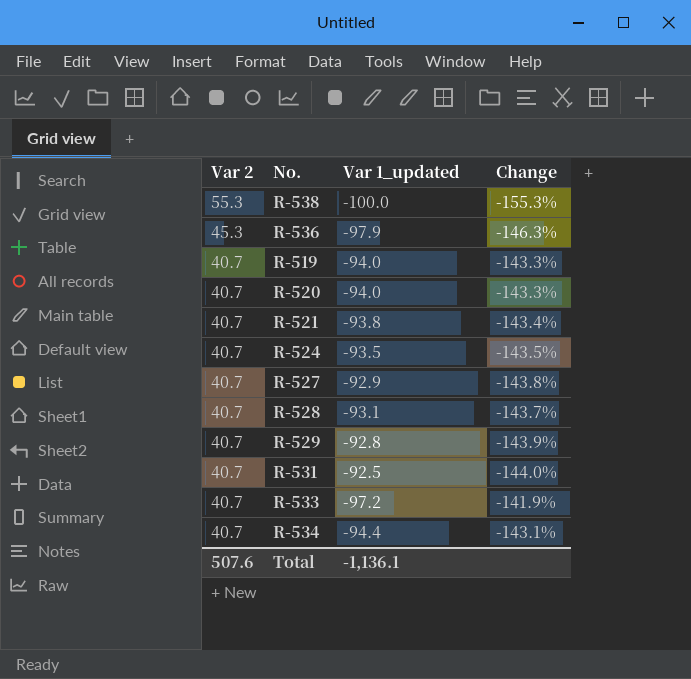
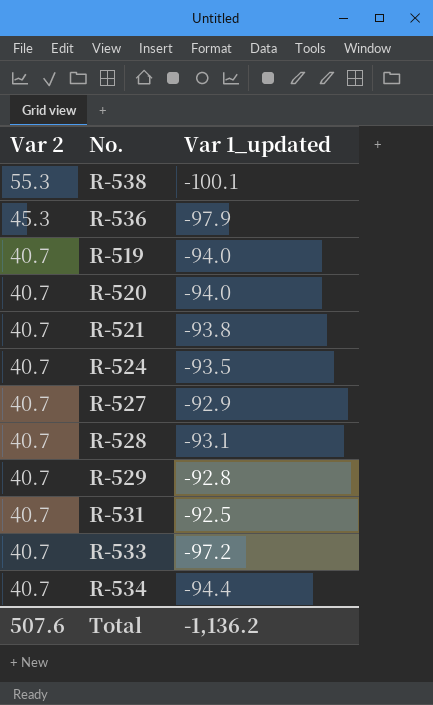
column Change | formula: ([Var 2] - [Var 1_updated]) / [Var 1_updated] -> none
R-538 | Var 1_updated: -100.0 -> -100.1
Total | Var 1_updated: -1,136.1 -> -1,136.2

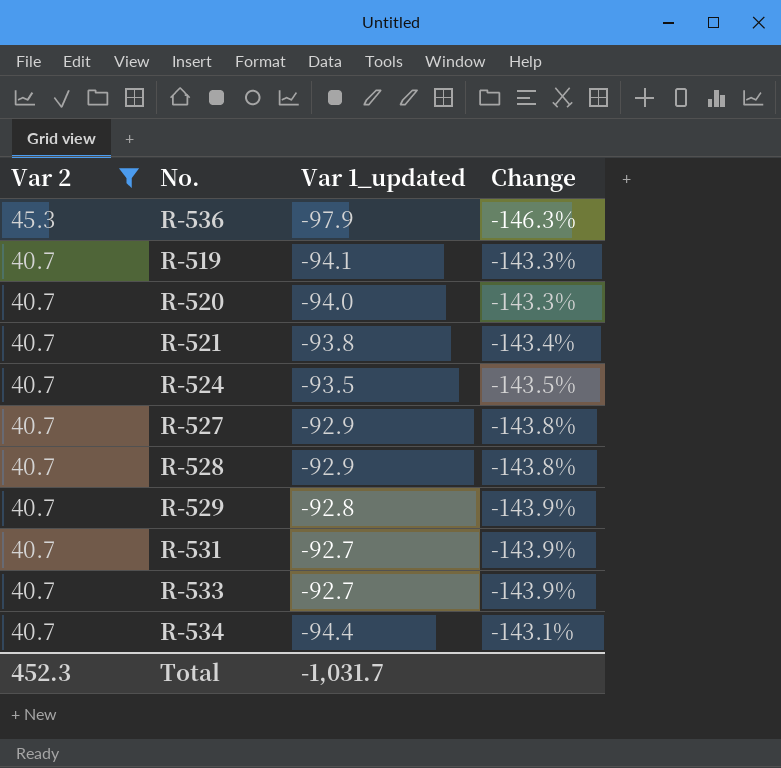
filter: none -> Var 2 != 55.3
column Change | formula: none -> ([Var 2] - [Var 1_updated]) / [Var 1_updated]
R-519 | Var 1_updated: -94.0 -> -94.1
R-528 | Var 1_updated: -93.1 -> -92.9
R-531 | Var 1_updated: -92.5 -> -92.7
R-533 | Var 1_updated: -97.2 -> -92.7
Total | Var 2: 507.6 -> 452.3
Total | Var 1_updated: -1,136.2 -> -1,031.7

